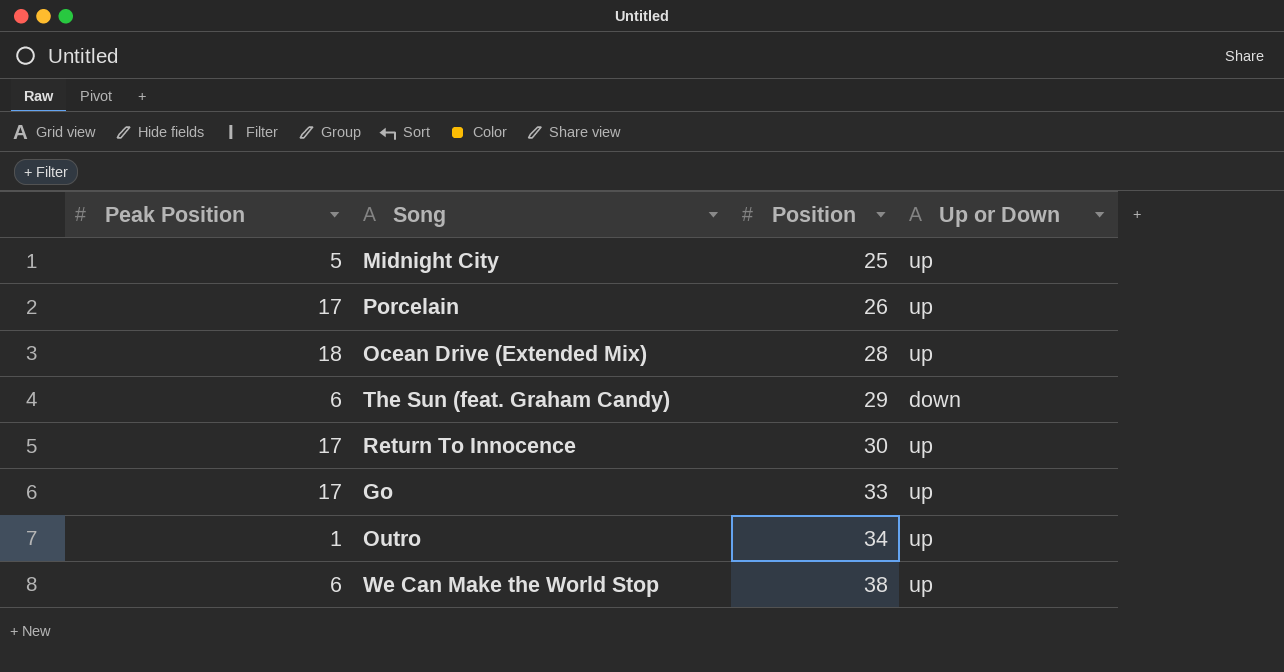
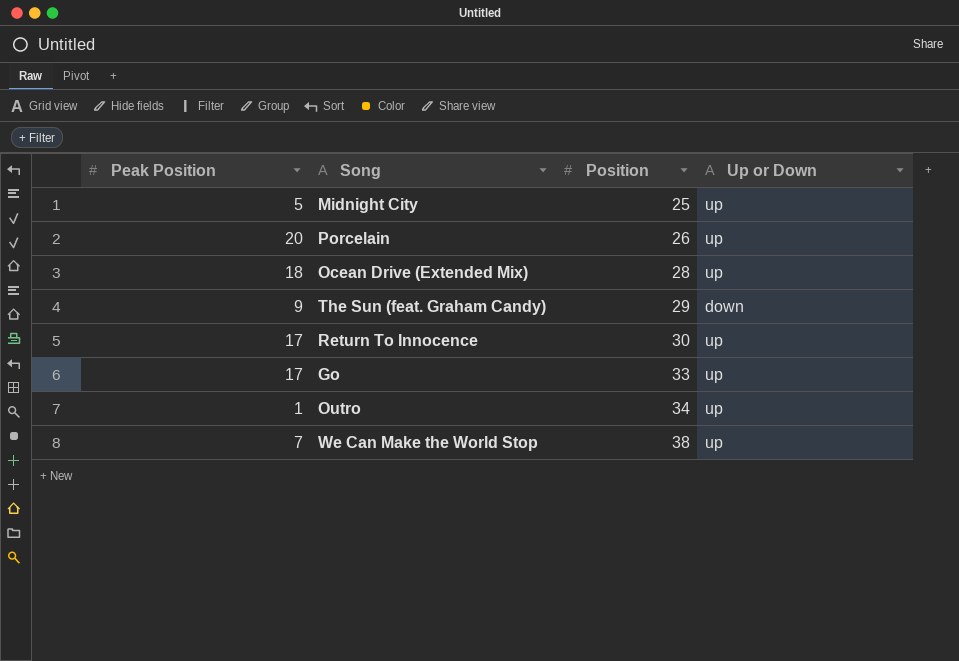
Porcelain | Peak Position: 17 -> 20
The Sun (feat. Graham Candy) | Peak Position: 6 -> 9
We Can Make the World Stop | Peak Position: 6 -> 7

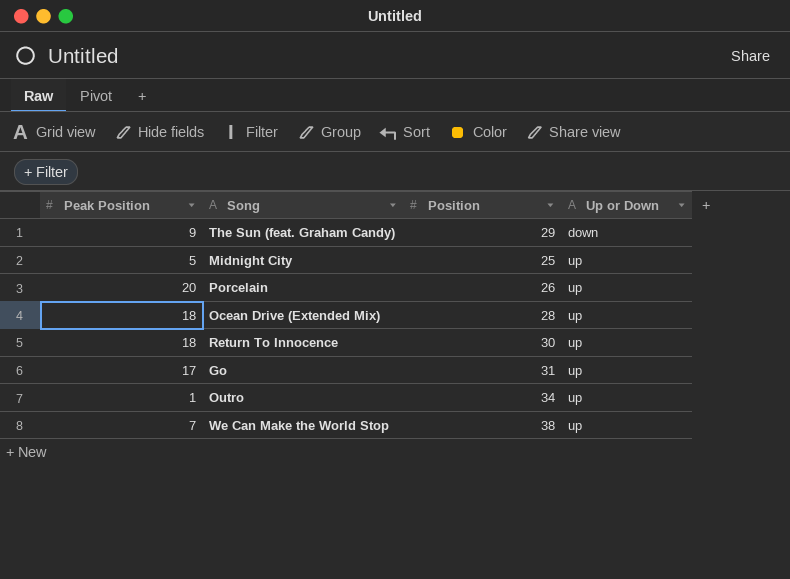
row order: Position ascending -> Up or Down ascending
Return To Innocence | Peak Position: 17 -> 18
Go | Position: 33 -> 31

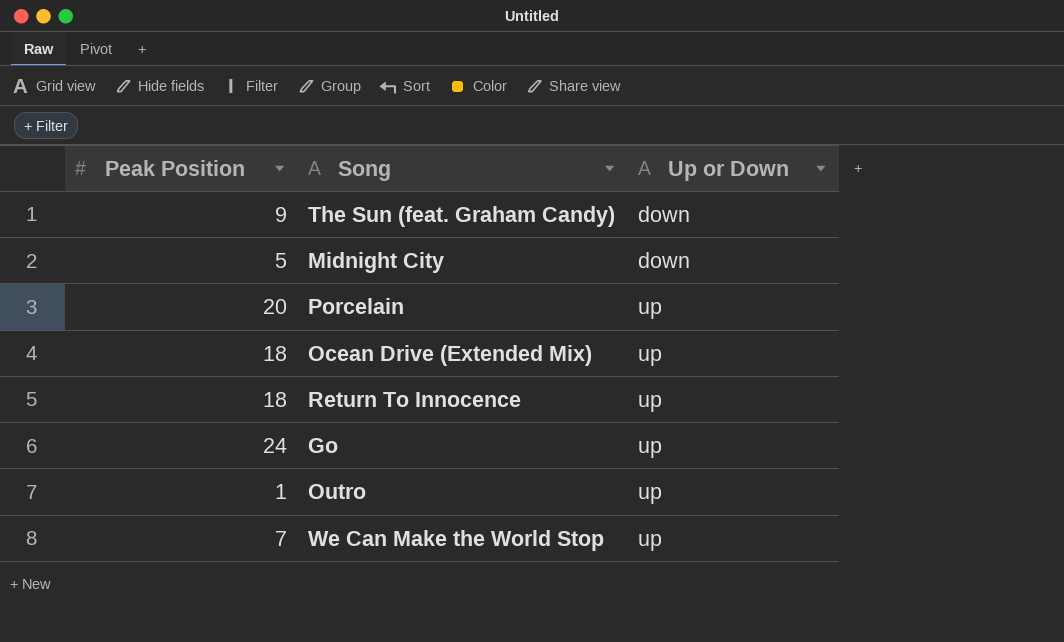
column Position | position: 3 -> none
Midnight City | Up or Down: up -> down
Go | Peak Position: 17 -> 24

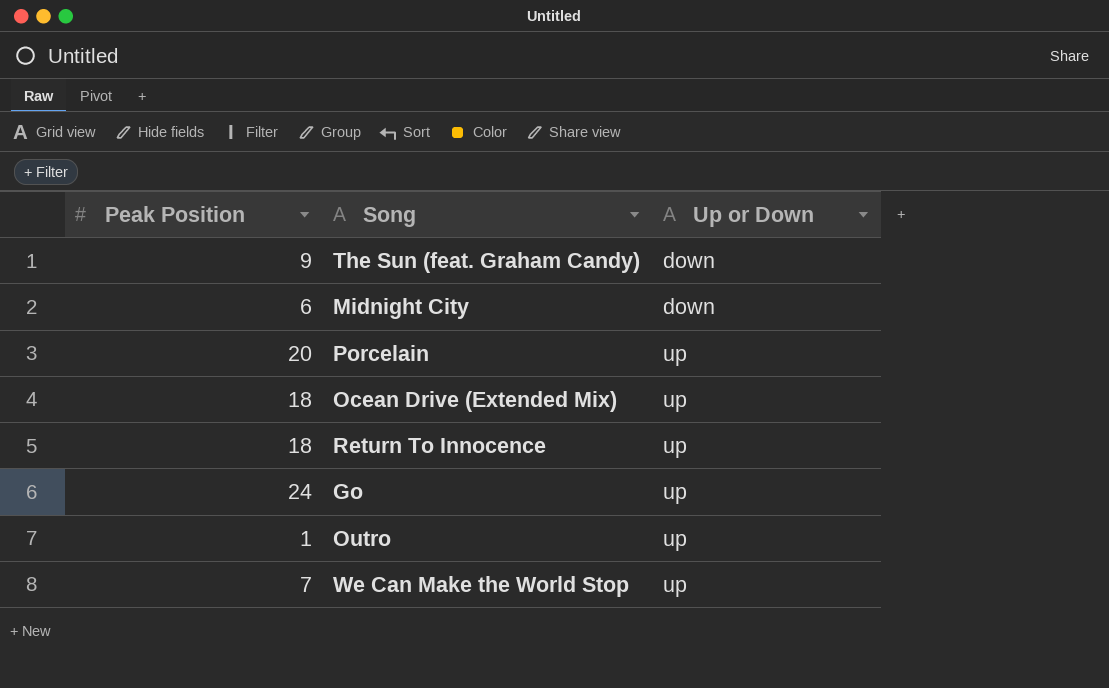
Midnight City | Peak Position: 5 -> 6

